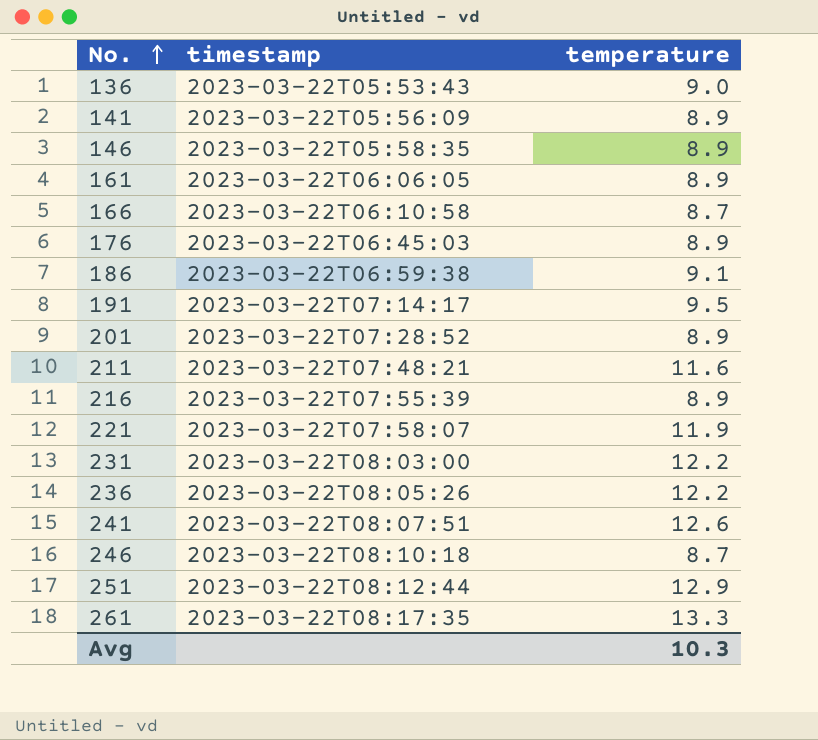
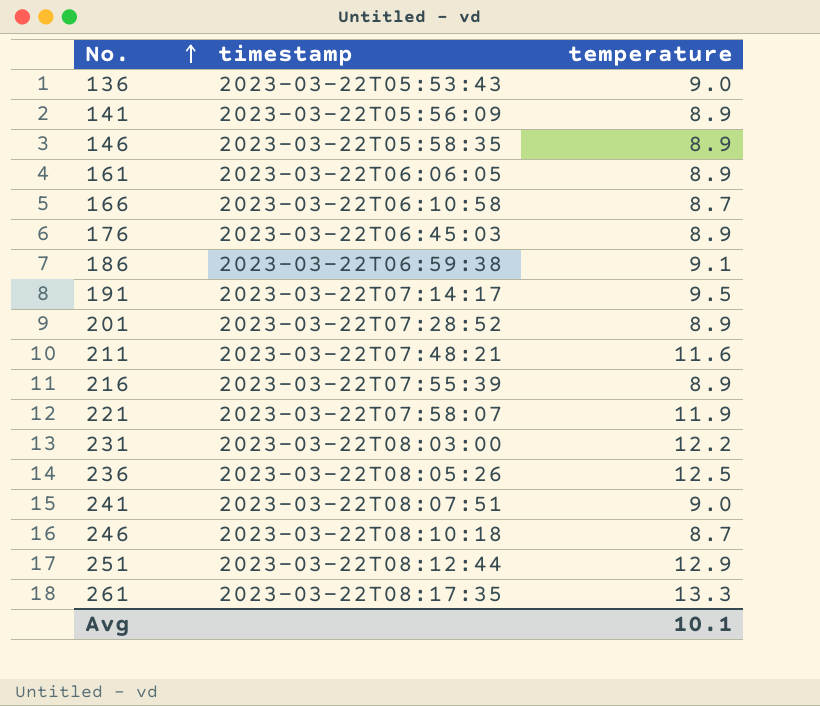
236 | temperature: 12.2 -> 12.5
241 | temperature: 12.6 -> 9.0
Avg | temperature: 10.3 -> 10.1

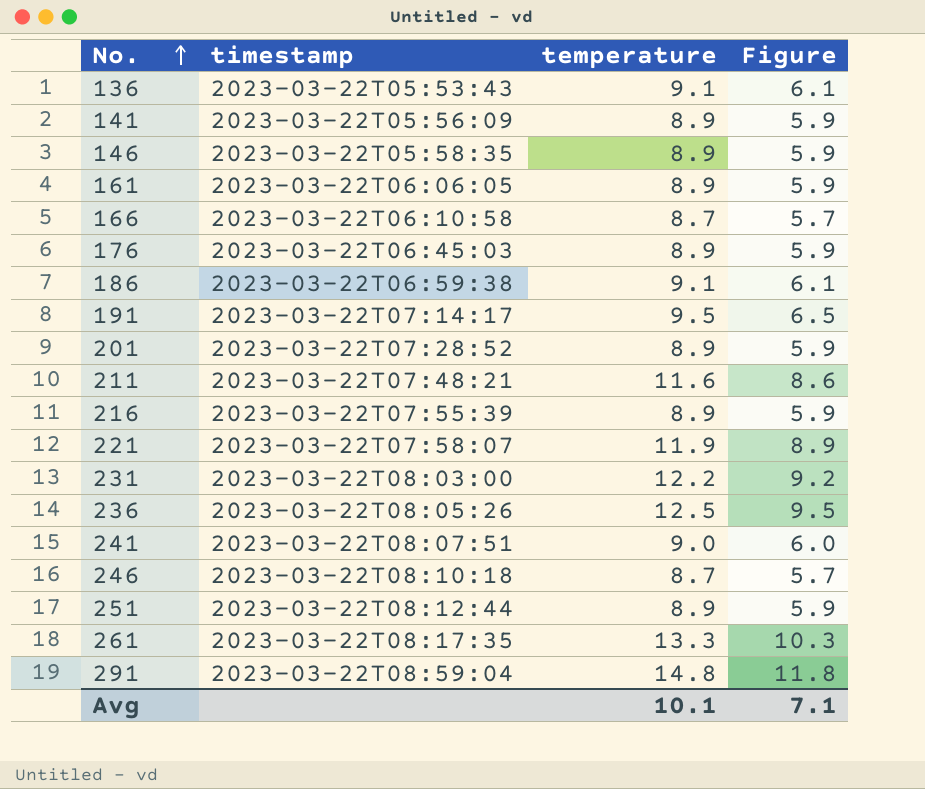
column Figure | formula: none -> [temperature] - 3
136 | temperature: 9.0 -> 9.1
251 | temperature: 12.9 -> 8.9
row 291: none -> 2023-03-22T08:59:04 | 14.8 | 11.8

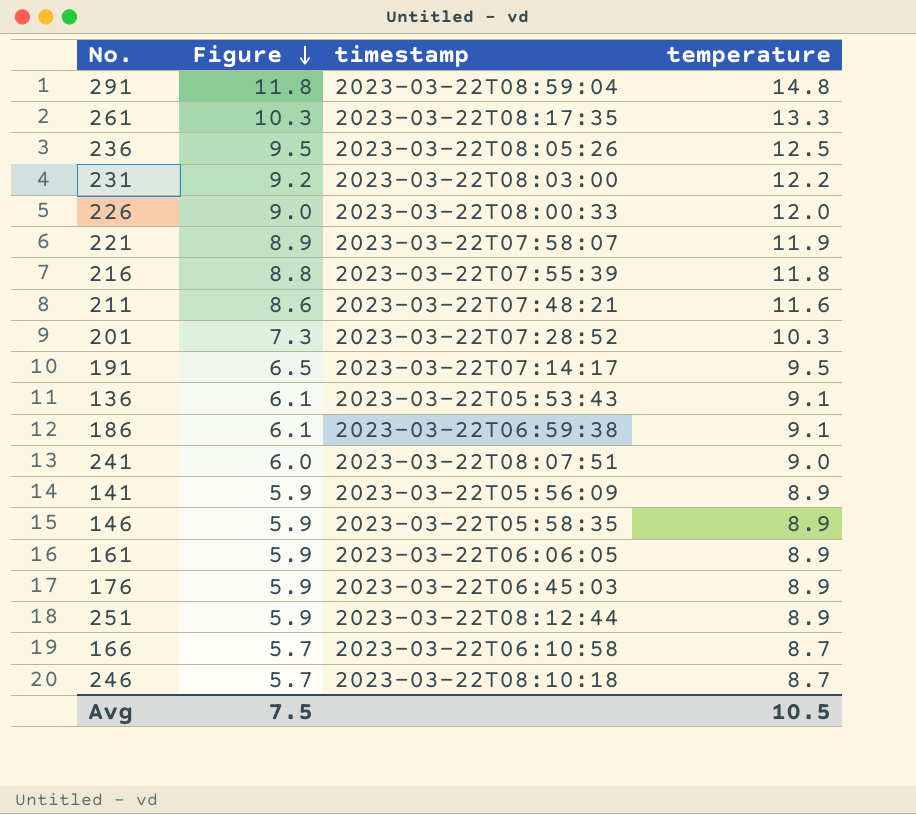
row order: No. ascending -> Figure descending
column Figure | position: 4 -> 2
row 226: none -> 9.0 | 2023-03-22T08:00:33 | 12.0
216 | Figure: 5.9 -> 8.8
216 | temperature: 8.9 -> 11.8
201 | Figure: 5.9 -> 7.3
201 | temperature: 8.9 -> 10.3
Avg | Figure: 7.1 -> 7.5
Avg | temperature: 10.1 -> 10.5

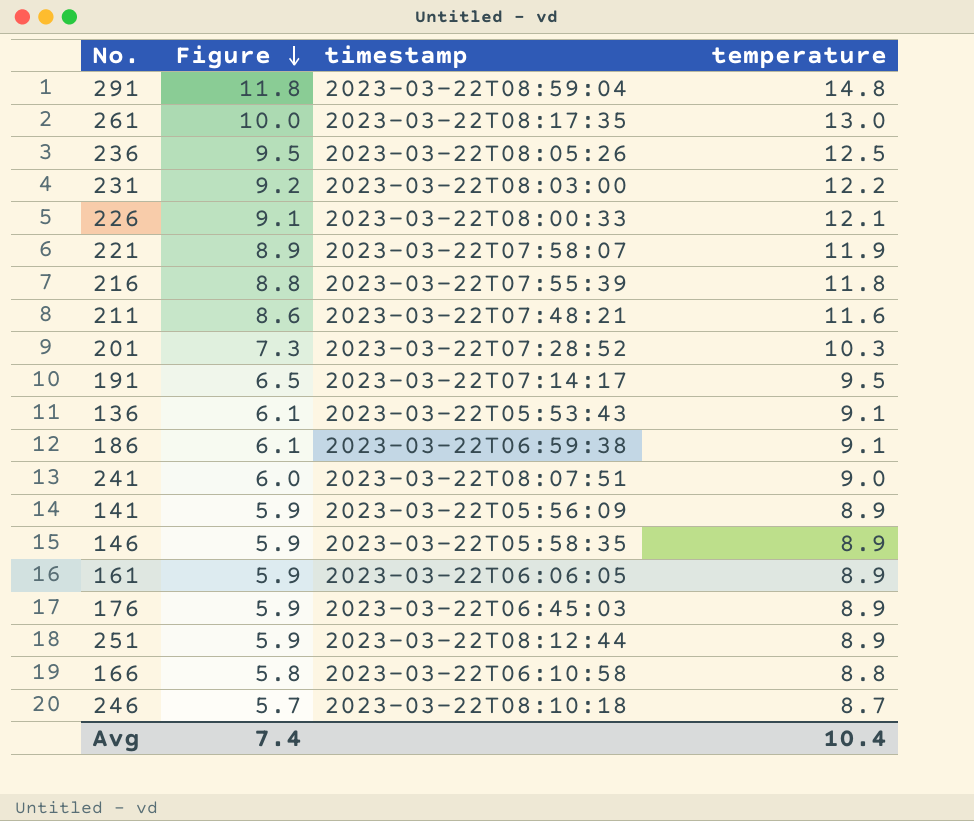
261 | Figure: 10.3 -> 10.0
261 | temperature: 13.3 -> 13.0
226 | Figure: 9.0 -> 9.1
226 | temperature: 12.0 -> 12.1
166 | Figure: 5.7 -> 5.8
166 | temperature: 8.7 -> 8.8
Avg | Figure: 7.5 -> 7.4
Avg | temperature: 10.5 -> 10.4

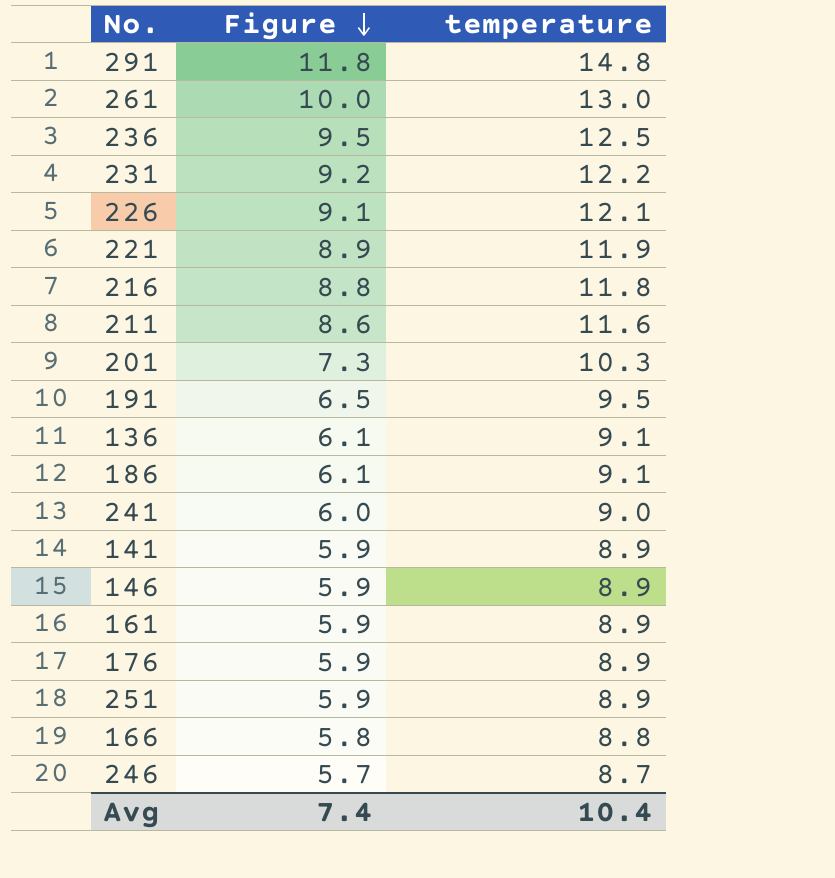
column timestamp | position: 3 -> none

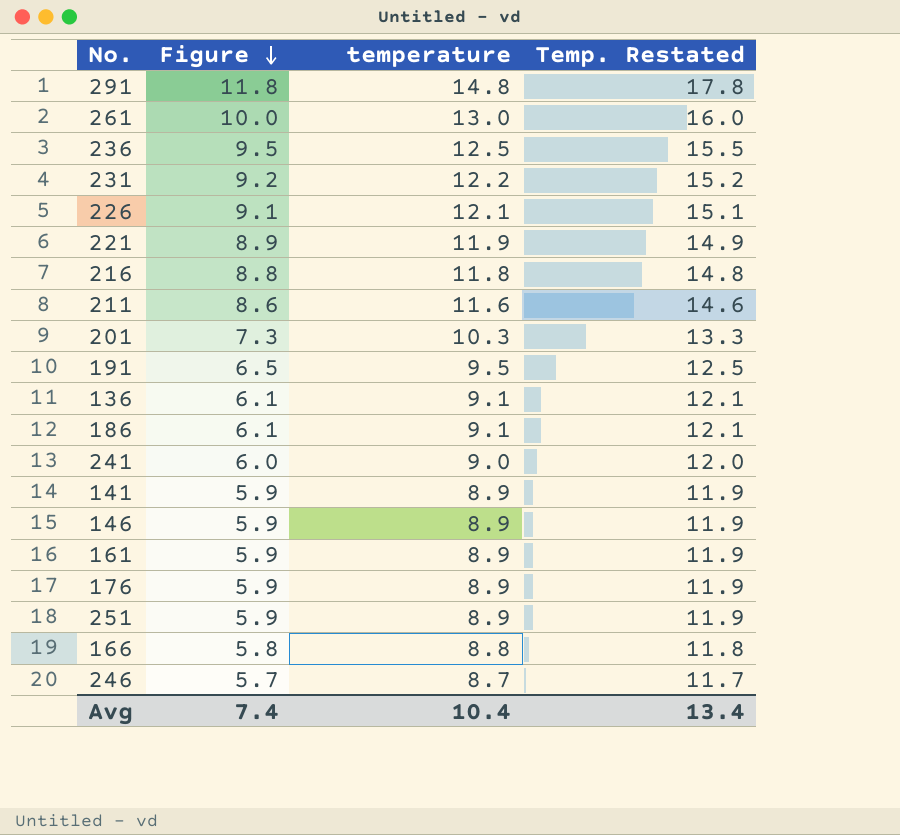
column Temp. Restated | formula: none -> [temperature] + 3

